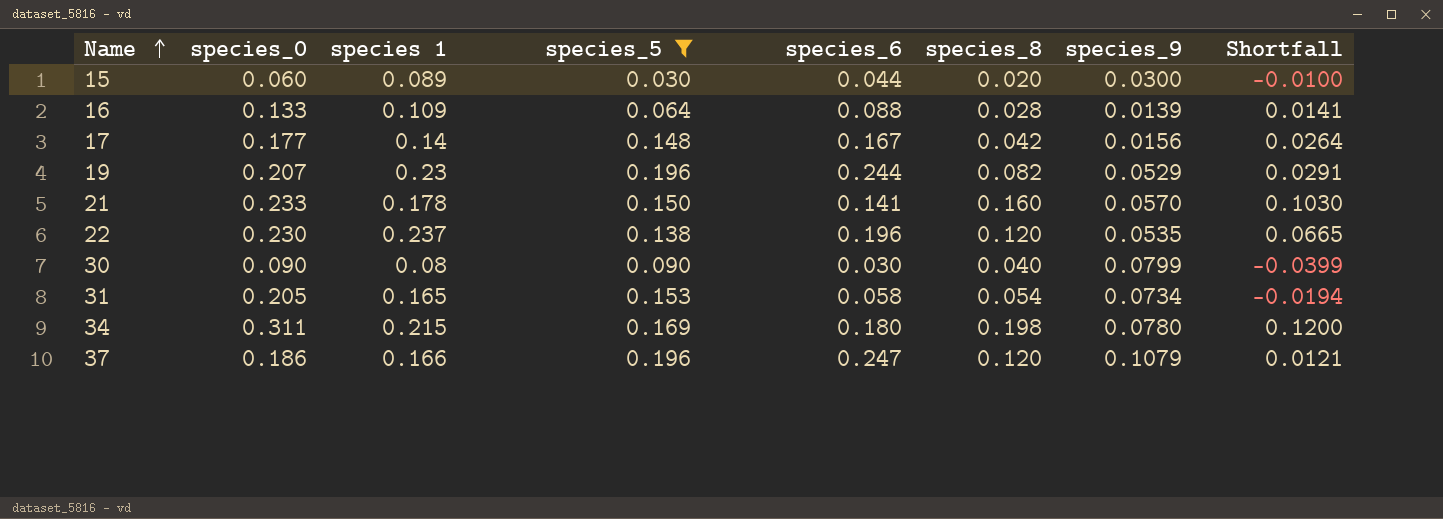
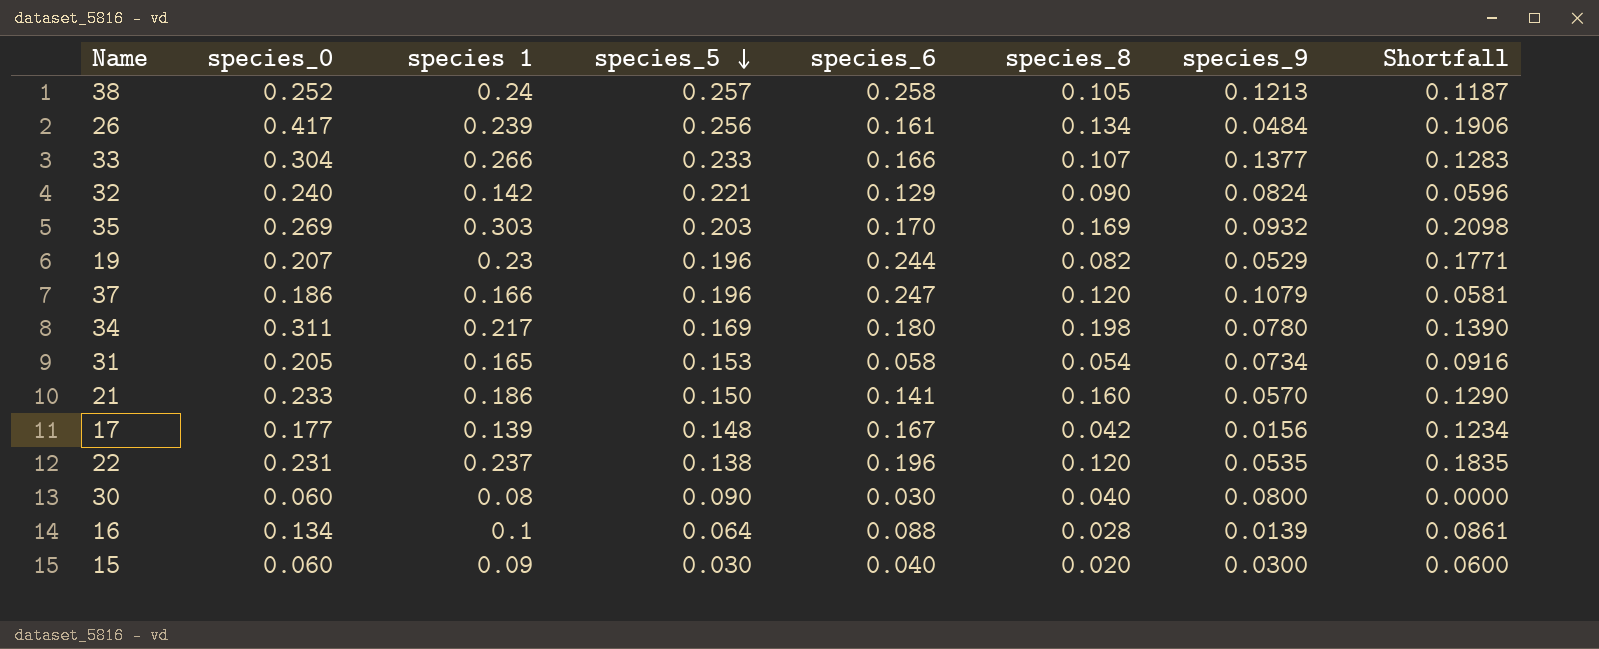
filter: species_5 <= 0.196 -> none
row order: Name ascending -> species_5 descending
column Shortfall | formula: [species_8] - [species_9] -> [species 1] - [species_9]
34 | species 1: 0.215 -> 0.217
21 | species 1: 0.178 -> 0.186
17 | species 1: 0.14 -> 0.139
22 | species_0: 0.230 -> 0.231
30 | species_0: 0.090 -> 0.060
30 | species_9: 0.0799 -> 0.0800
16 | species_0: 0.133 -> 0.134
16 | species 1: 0.109 -> 0.1
15 | species 1: 0.089 -> 0.09
15 | species_6: 0.044 -> 0.040

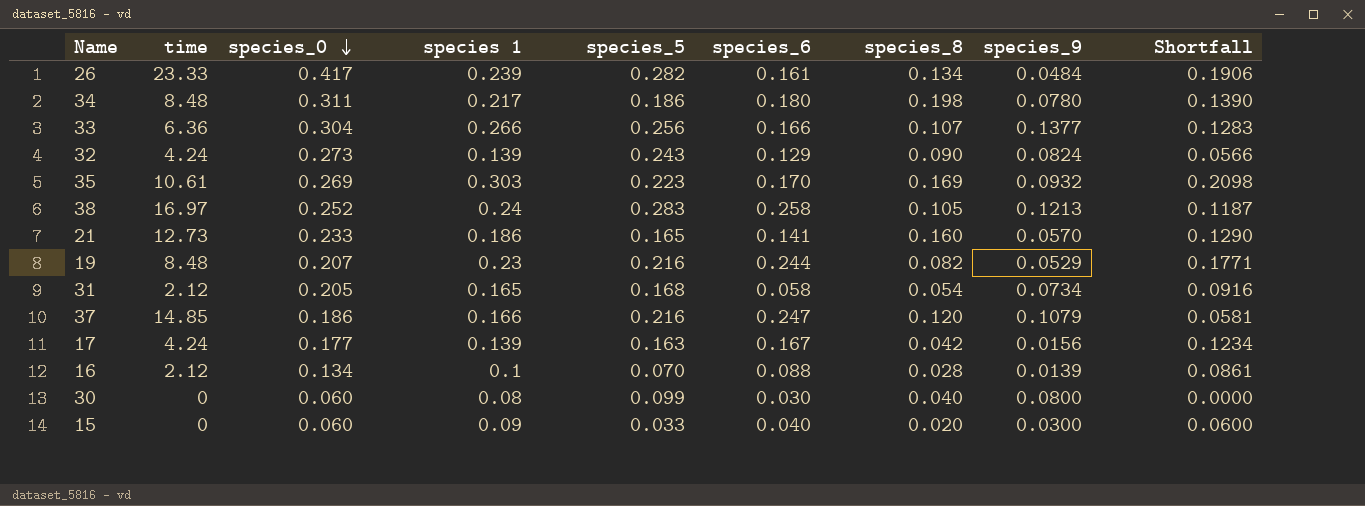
row order: species_5 descending -> species_0 descending
column time | position: none -> 2
row 22: 0.231 | 0.237 | 0.138 | 0.196 | 0.120 | 0.0535 | 0.1835 -> none
26 | species_5: 0.256 -> 0.282
34 | species_5: 0.169 -> 0.186
33 | species_5: 0.233 -> 0.256
32 | species_0: 0.240 -> 0.273
32 | species 1: 0.142 -> 0.139
32 | species_5: 0.221 -> 0.243
32 | Shortfall: 0.0596 -> 0.0566
35 | species_5: 0.203 -> 0.223
38 | species_5: 0.257 -> 0.283
21 | species_5: 0.150 -> 0.165
19 | species_5: 0.196 -> 0.216
31 | species_5: 0.153 -> 0.168
37 | species_5: 0.196 -> 0.216
17 | species_5: 0.148 -> 0.163
16 | species_5: 0.064 -> 0.070
30 | species_5: 0.090 -> 0.099
15 | species_5: 0.030 -> 0.033

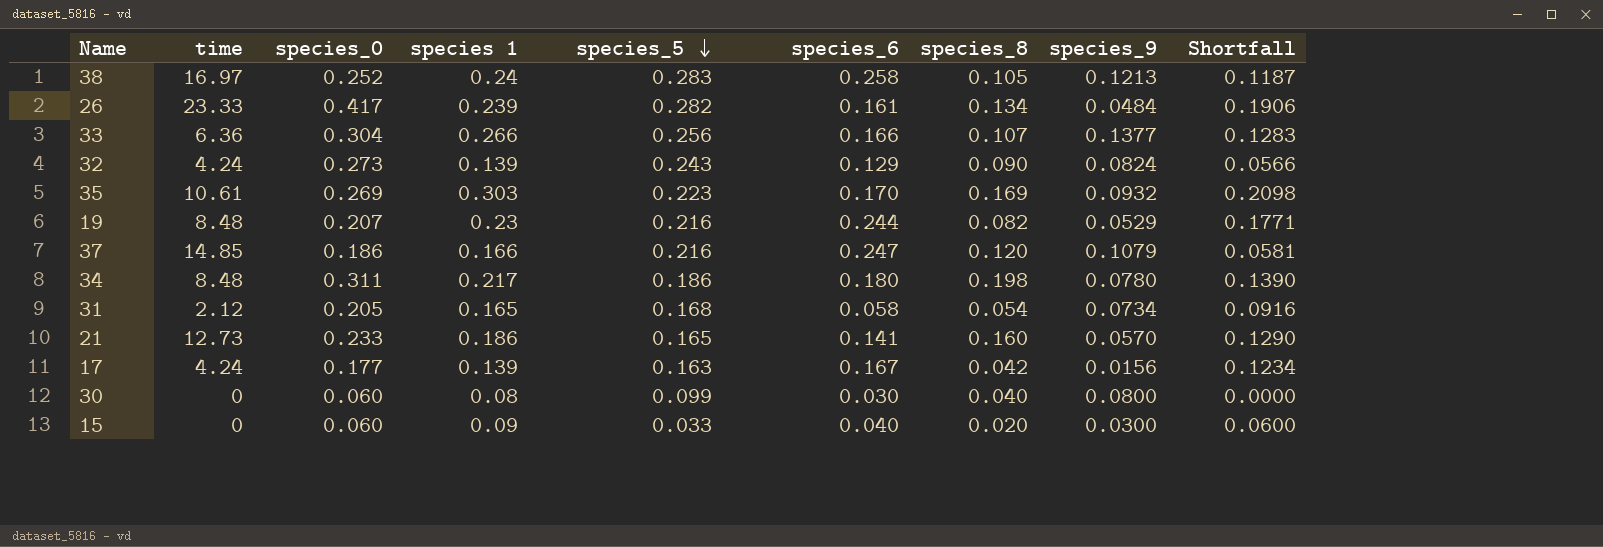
row order: species_0 descending -> species_5 descending
row 16: 2.12 | 0.134 | 0.1 | 0.070 | 0.088 | 0.028 | 0.0139 | 0.0861 -> none

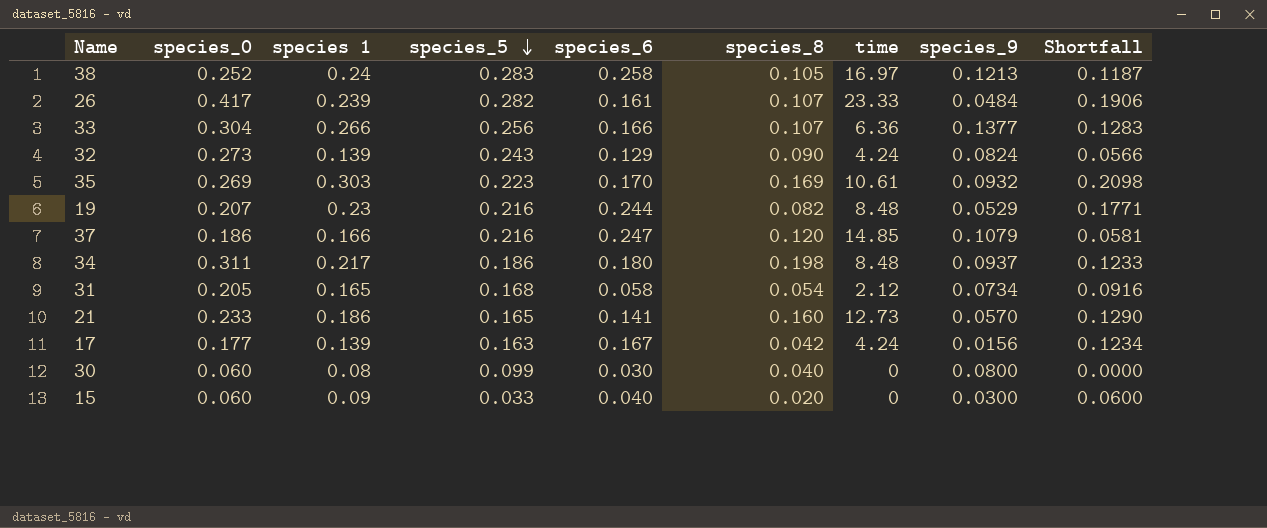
column time | position: 2 -> 7
26 | species_8: 0.134 -> 0.107
34 | species_9: 0.0780 -> 0.0937
34 | Shortfall: 0.1390 -> 0.1233

